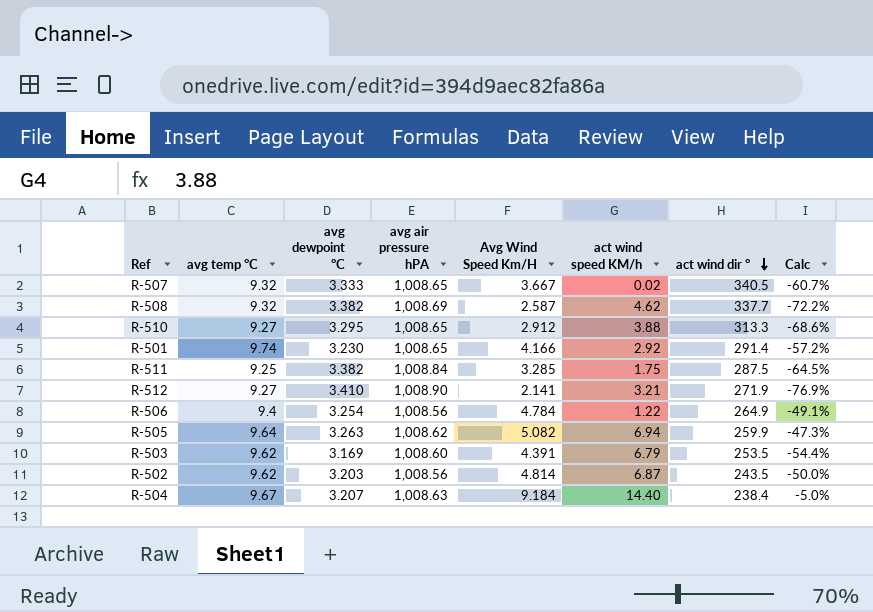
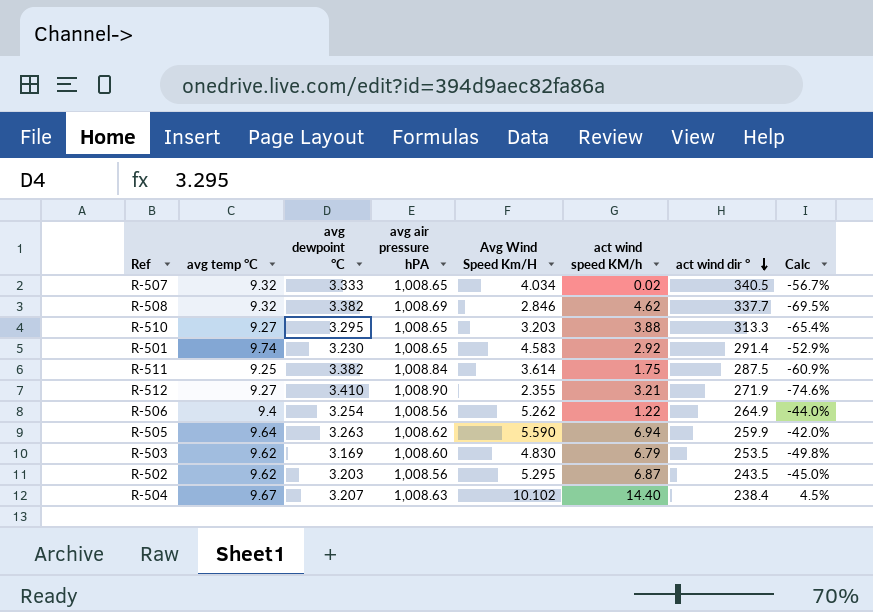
R-507 | Avg Wind Speed Km/H: 3.667 -> 4.034
R-507 | Calc: -60.7% -> -56.7%
R-508 | Avg Wind Speed Km/H: 2.587 -> 2.846
R-508 | Calc: -72.2% -> -69.5%
R-510 | Avg Wind Speed Km/H: 2.912 -> 3.203
R-510 | Calc: -68.6% -> -65.4%
R-501 | Avg Wind Speed Km/H: 4.166 -> 4.583
R-501 | Calc: -57.2% -> -52.9%
R-511 | Avg Wind Speed Km/H: 3.285 -> 3.614
R-511 | Calc: -64.5% -> -60.9%
R-512 | Avg Wind Speed Km/H: 2.141 -> 2.355
R-512 | Calc: -76.9% -> -74.6%
R-506 | Avg Wind Speed Km/H: 4.784 -> 5.262
R-506 | Calc: -49.1% -> -44.0%
R-505 | Avg Wind Speed Km/H: 5.082 -> 5.590
R-505 | Calc: -47.3% -> -42.0%
R-503 | Avg Wind Speed Km/H: 4.391 -> 4.830
R-503 | Calc: -54.4% -> -49.8%
R-502 | Avg Wind Speed Km/H: 4.814 -> 5.295
R-502 | Calc: -50.0% -> -45.0%
R-504 | Avg Wind Speed Km/H: 9.184 -> 10.102
R-504 | Calc: -5.0% -> 4.5%

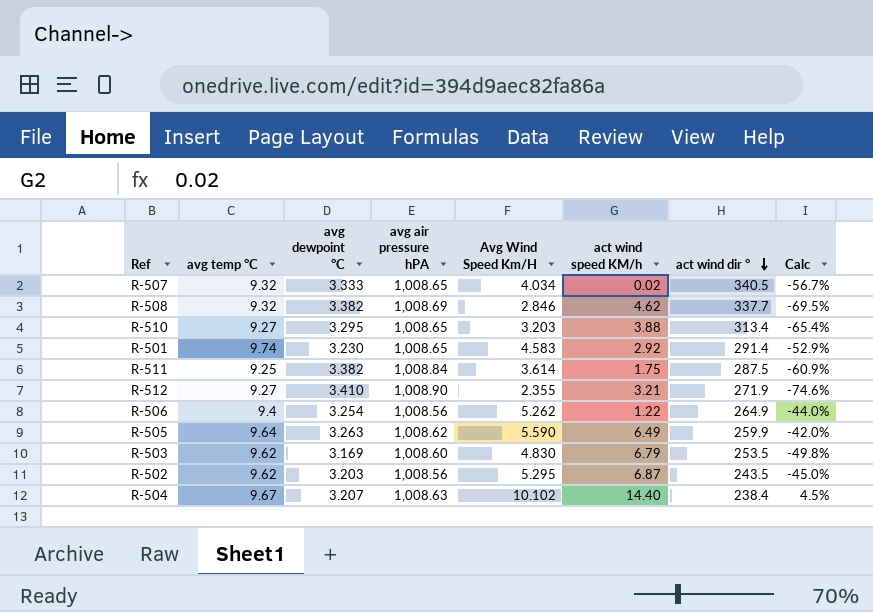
R-510 | act wind dir °: 313.3 -> 313.4
R-505 | act wind speed KM/h: 6.94 -> 6.49

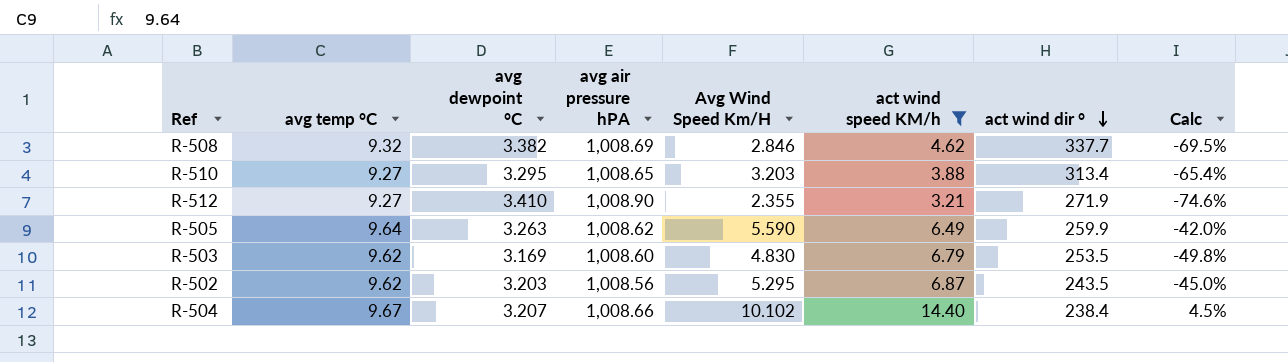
filter: none -> act wind speed KM/h >= 3.21
R-504 | avg air pressure hPA: 1,008.63 -> 1,008.66

